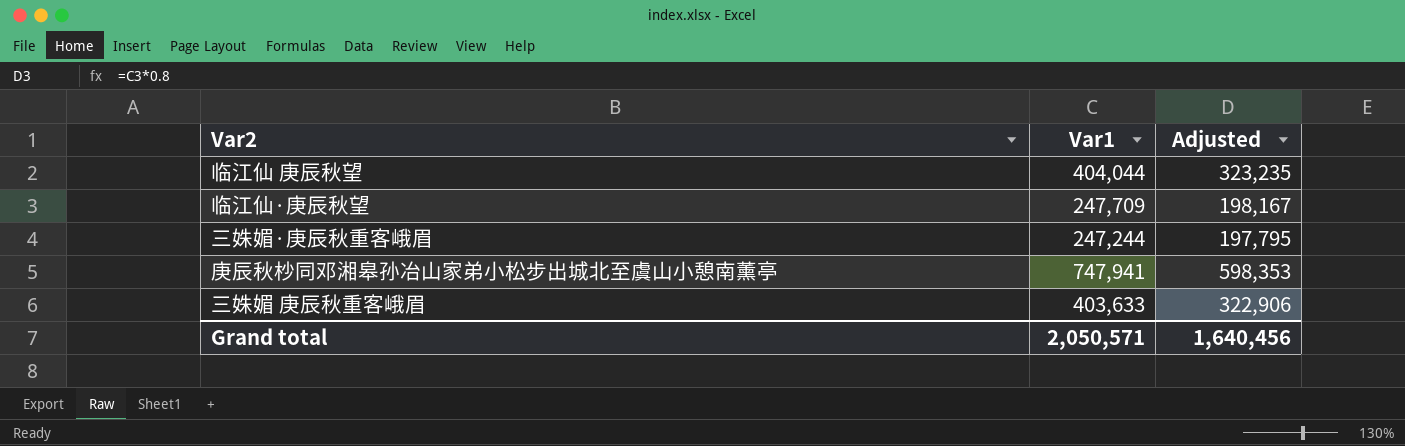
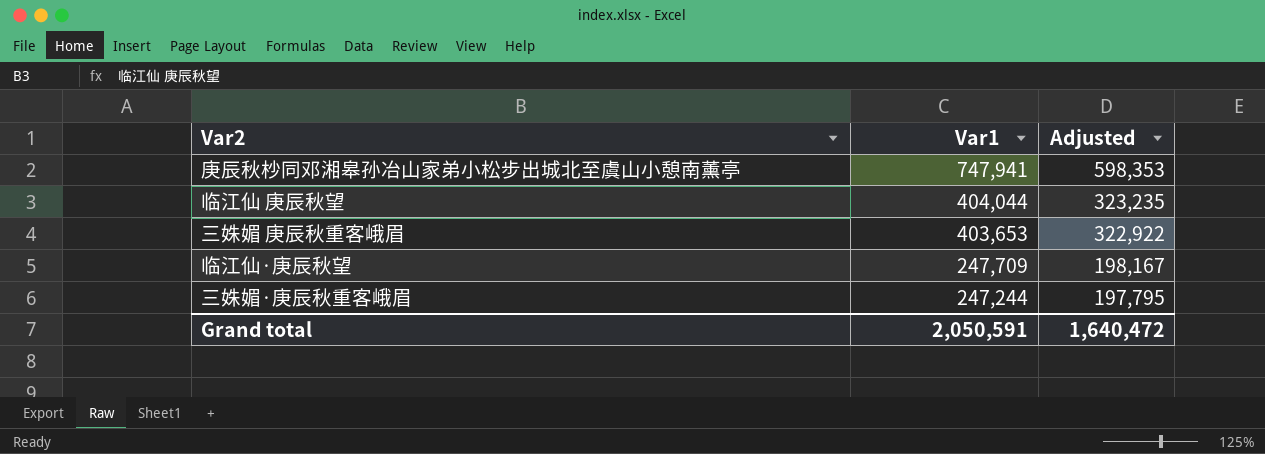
row order: none -> Var1 descending
三姝媚 庚辰秋重客峨眉 | Var1: 403,633 -> 403,653
三姝媚 庚辰秋重客峨眉 | Adjusted: 322,906 -> 322,922
Grand total | Var1: 2,050,571 -> 2,050,591
Grand total | Adjusted: 1,640,456 -> 1,640,472

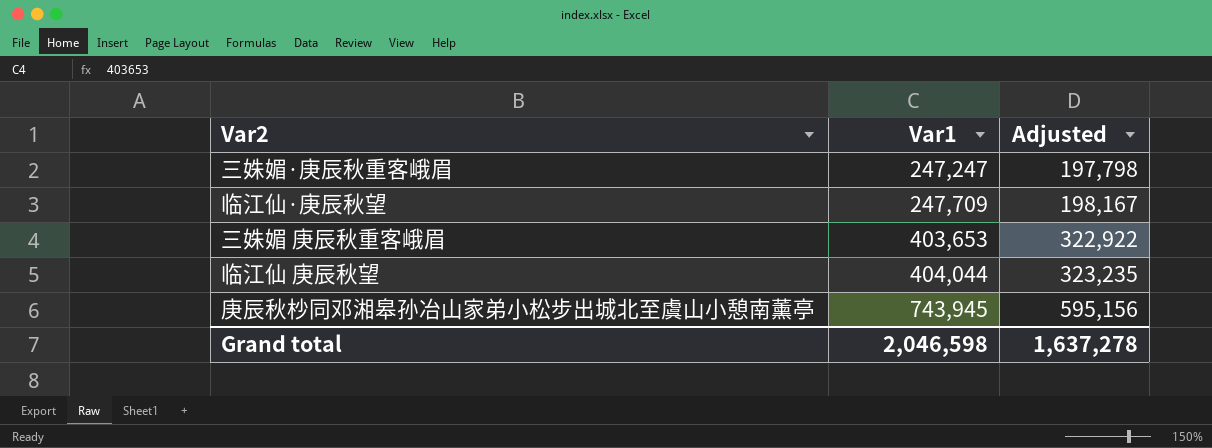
row order: Var1 descending -> Var1 ascending
三姝媚·庚辰秋重客峨眉 | Var1: 247,244 -> 247,247
三姝媚·庚辰秋重客峨眉 | Adjusted: 197,795 -> 197,798
庚辰秋杪同邓湘皋孙冶山家弟小松步出城北至虞山小憩南薰亭 | Var1: 747,941 -> 743,945
庚辰秋杪同邓湘皋孙冶山家弟小松步出城北至虞山小憩南薰亭 | Adjusted: 598,353 -> 595,156
Grand total | Var1: 2,050,591 -> 2,046,598
Grand total | Adjusted: 1,640,472 -> 1,637,278

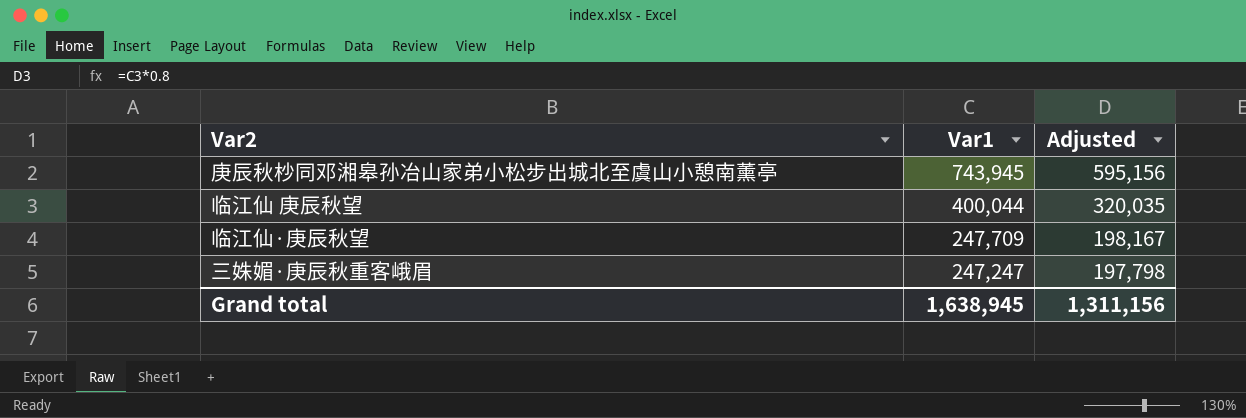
row order: Var1 ascending -> Var1 descending
row 三姝媚 庚辰秋重客峨眉: 403,653 | 322,922 -> none
临江仙 庚辰秋望 | Var1: 404,044 -> 400,044
临江仙 庚辰秋望 | Adjusted: 323,235 -> 320,035
Grand total | Var1: 2,046,598 -> 1,638,945
Grand total | Adjusted: 1,637,278 -> 1,311,156

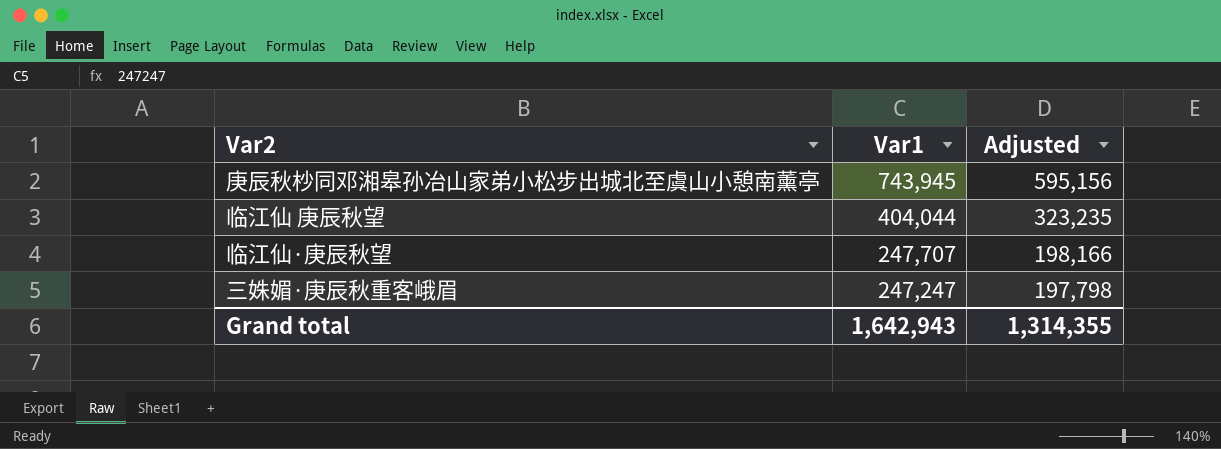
临江仙 庚辰秋望 | Var1: 400,044 -> 404,044
临江仙 庚辰秋望 | Adjusted: 320,035 -> 323,235
临江仙·庚辰秋望 | Var1: 247,709 -> 247,707
临江仙·庚辰秋望 | Adjusted: 198,167 -> 198,166
Grand total | Var1: 1,638,945 -> 1,642,943
Grand total | Adjusted: 1,311,156 -> 1,314,355

